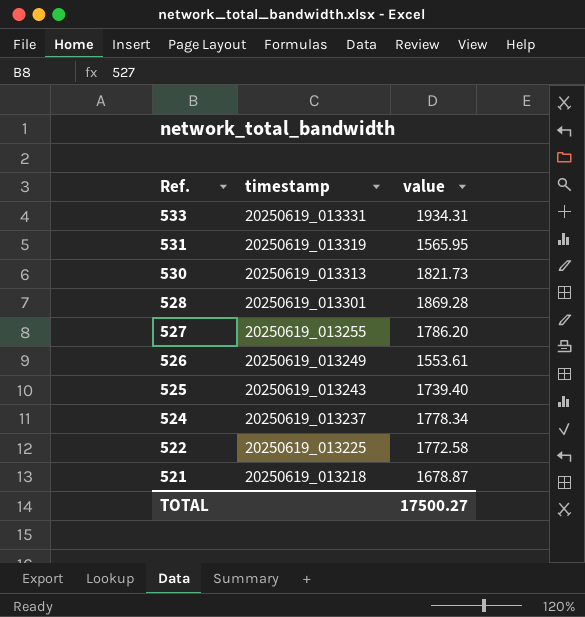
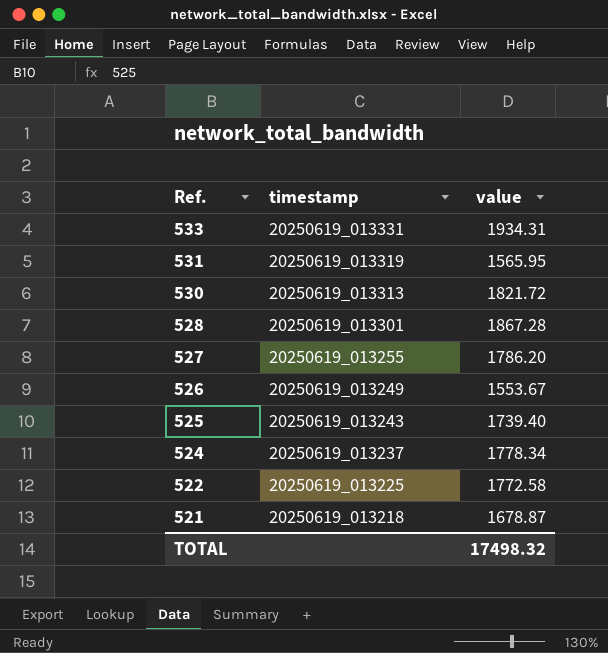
530 | value: 1821.73 -> 1821.72
528 | value: 1869.28 -> 1867.28
526 | value: 1553.61 -> 1553.67
TOTAL | value: 17500.27 -> 17498.32

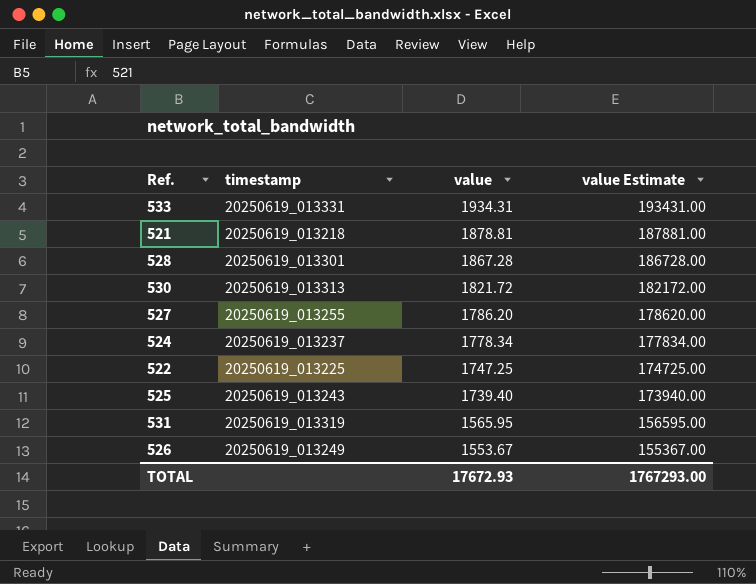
row order: Ref. descending -> value descending
column value Estimate | formula: none -> [value] * 100
521 | value: 1678.87 -> 1878.81
522 | value: 1772.58 -> 1747.25
TOTAL | value: 17498.32 -> 17672.93

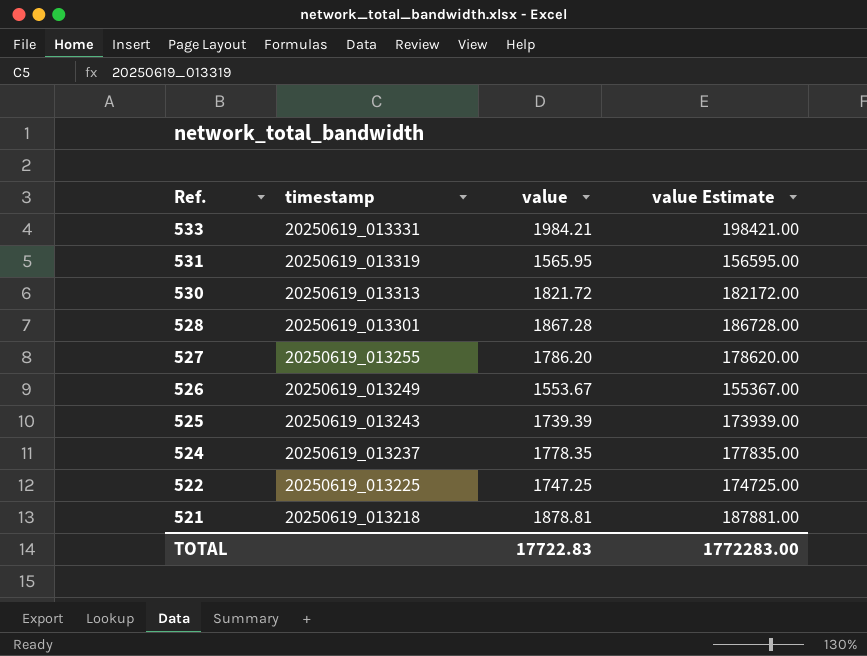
row order: value descending -> Ref. descending
533 | value: 1934.31 -> 1984.21
533 | value Estimate: 193431.00 -> 198421.00
525 | value: 1739.40 -> 1739.39
525 | value Estimate: 173940.00 -> 173939.00
524 | value: 1778.34 -> 1778.35
524 | value Estimate: 177834.00 -> 177835.00
TOTAL | value: 17672.93 -> 17722.83
TOTAL | value Estimate: 1767293.00 -> 1772283.00

